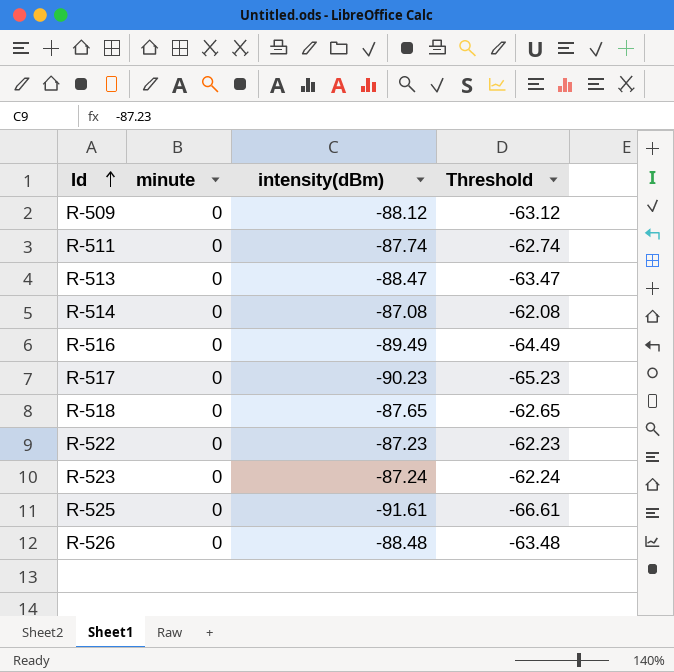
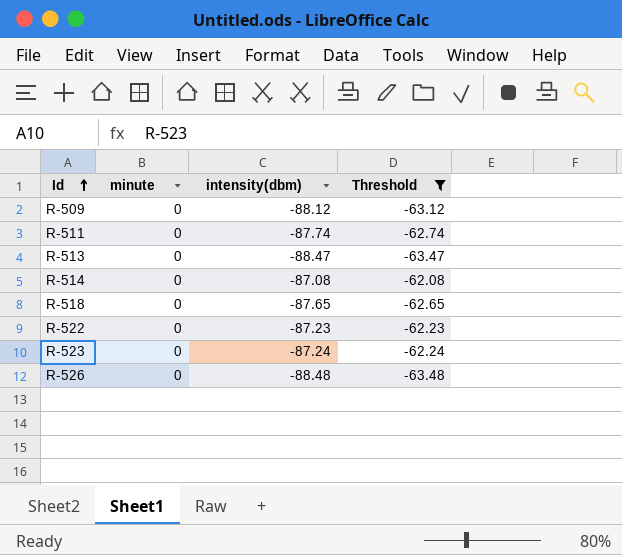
filter: none -> Threshold >= -63.48
column name: intensity(dBm) -> intensity(dbm)

